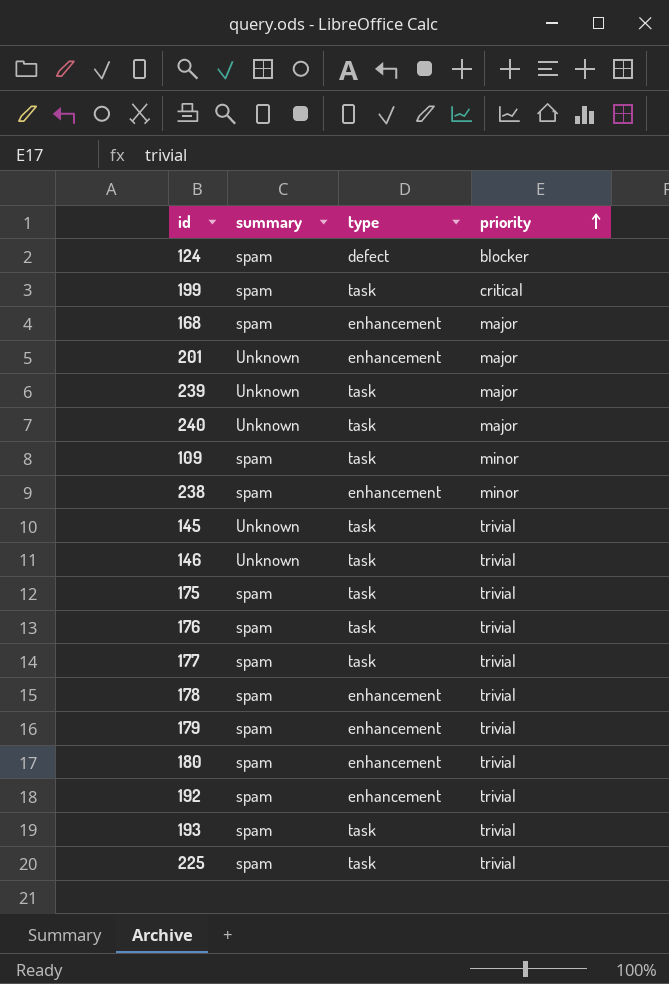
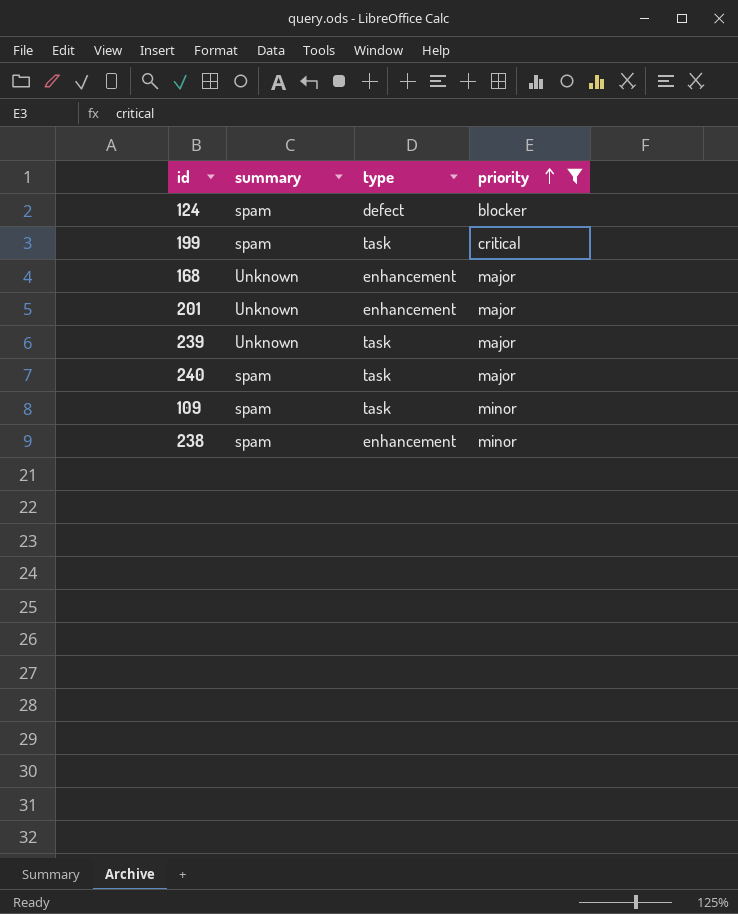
filter: none -> priority != trivial
168 | summary: spam -> Unknown
240 | summary: Unknown -> spam

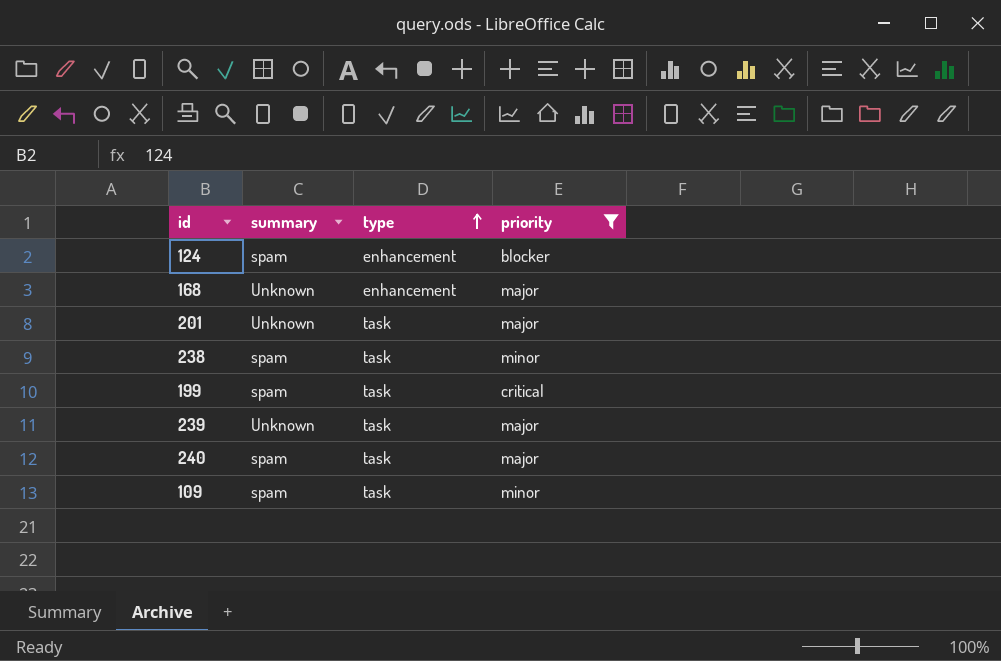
row order: priority ascending -> type ascending
124 | type: defect -> enhancement
201 | type: enhancement -> task
238 | type: enhancement -> task

